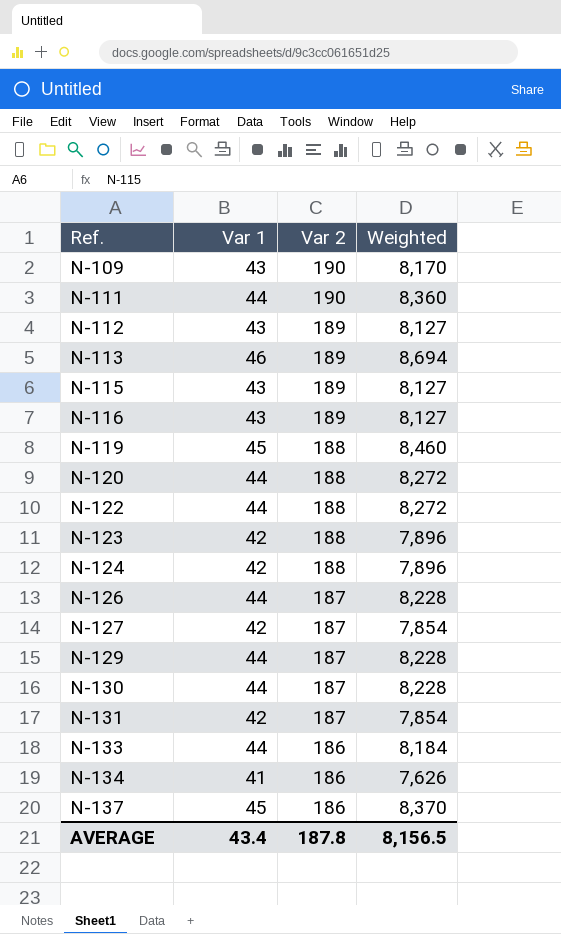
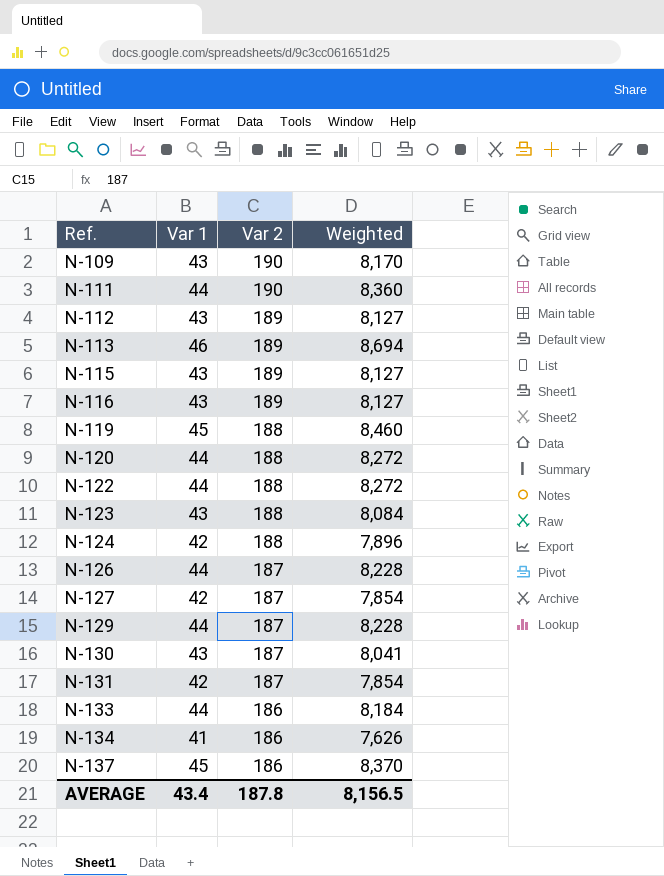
N-123 | Var 1: 42 -> 43
N-123 | Weighted: 7,896 -> 8,084
N-130 | Var 1: 44 -> 43
N-130 | Weighted: 8,228 -> 8,041

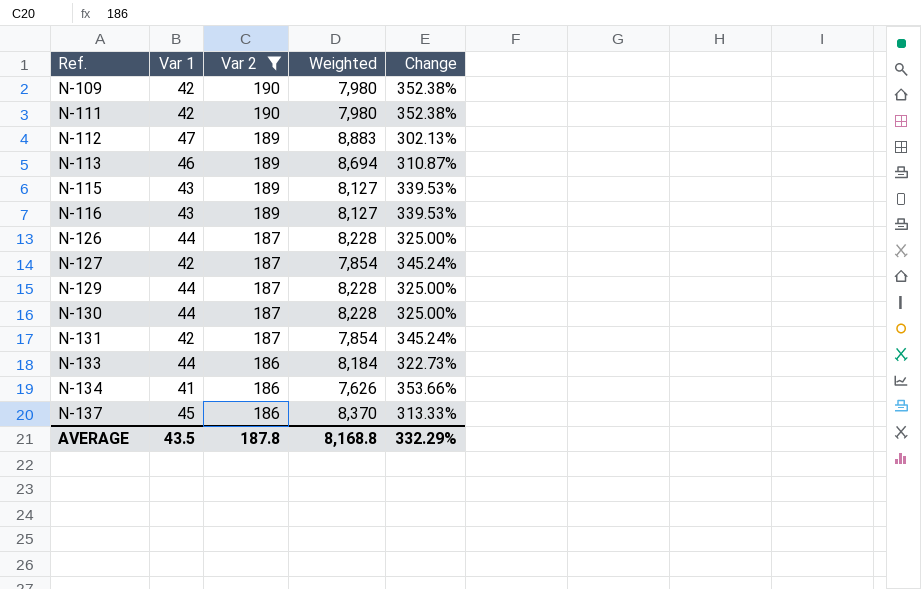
filter: none -> Var 2 != 188
column Change | formula: none -> ([Var 2] - [Var 1]) / [Var 1]
N-109 | Var 1: 43 -> 42
N-109 | Weighted: 8,170 -> 7,980
N-111 | Var 1: 44 -> 42
N-111 | Weighted: 8,360 -> 7,980
N-112 | Var 1: 43 -> 47
N-112 | Weighted: 8,127 -> 8,883
N-130 | Var 1: 43 -> 44
N-130 | Weighted: 8,041 -> 8,228
AVERAGE | Var 1: 43.4 -> 43.5
AVERAGE | Weighted: 8,156.5 -> 8,168.8

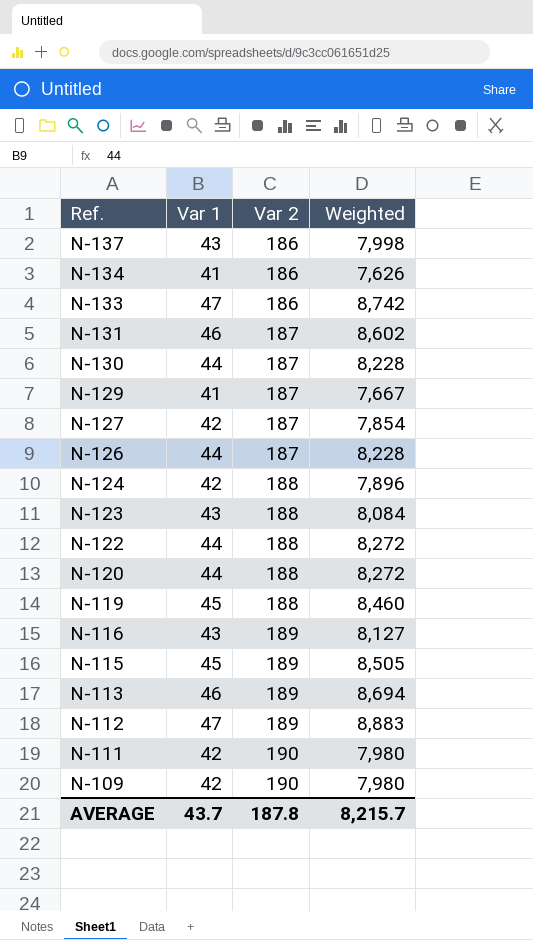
filter: Var 2 != 188 -> none
row order: Ref. ascending -> Ref. descending
column Change | formula: ([Var 2] - [Var 1]) / [Var 1] -> none
N-137 | Var 1: 45 -> 43
N-137 | Weighted: 8,370 -> 7,998
N-133 | Var 1: 44 -> 47
N-133 | Weighted: 8,184 -> 8,742
N-131 | Var 1: 42 -> 46
N-131 | Weighted: 7,854 -> 8,602
N-129 | Var 1: 44 -> 41
N-129 | Weighted: 8,228 -> 7,667
N-115 | Var 1: 43 -> 45
N-115 | Weighted: 8,127 -> 8,505
AVERAGE | Var 1: 43.5 -> 43.7
AVERAGE | Weighted: 8,168.8 -> 8,215.7

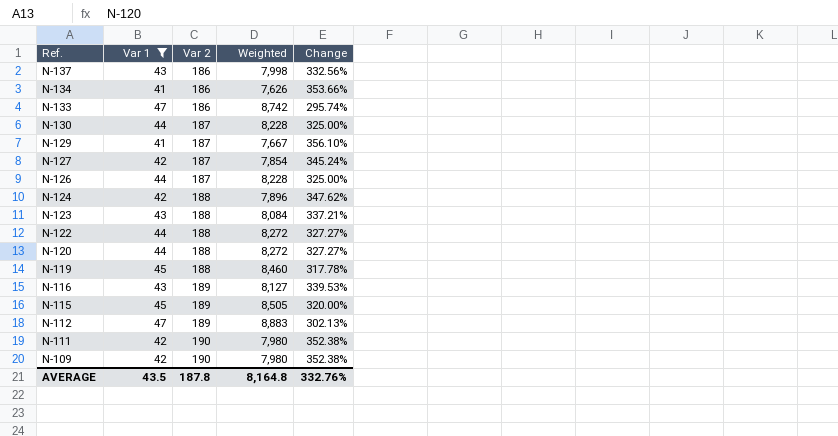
filter: none -> Var 1 != 46
column Change | formula: none -> ([Var 2] - [Var 1]) / [Var 1]
AVERAGE | Var 1: 43.7 -> 43.5
AVERAGE | Weighted: 8,215.7 -> 8,164.8

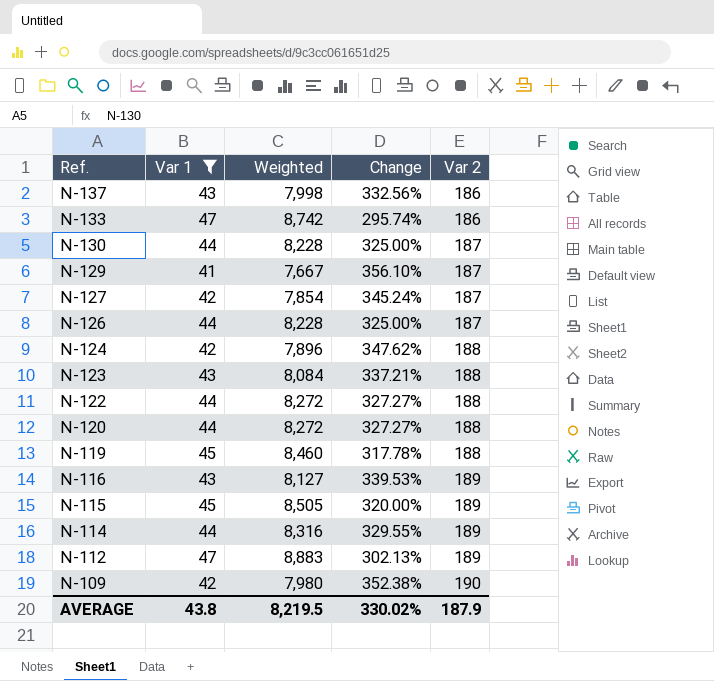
column Var 2 | position: 3 -> 5
row N-134: 41 | 186 | 7,626 | 353.66% -> none
row N-111: 42 | 190 | 7,980 | 352.38% -> none
row N-114: none -> 44 | 8,316 | 329.55% | 189
AVERAGE | Var 1: 43.5 -> 43.8
AVERAGE | Weighted: 8,164.8 -> 8,219.5
AVERAGE | Change: 332.76% -> 330.02%
AVERAGE | Var 2: 187.8 -> 187.9

